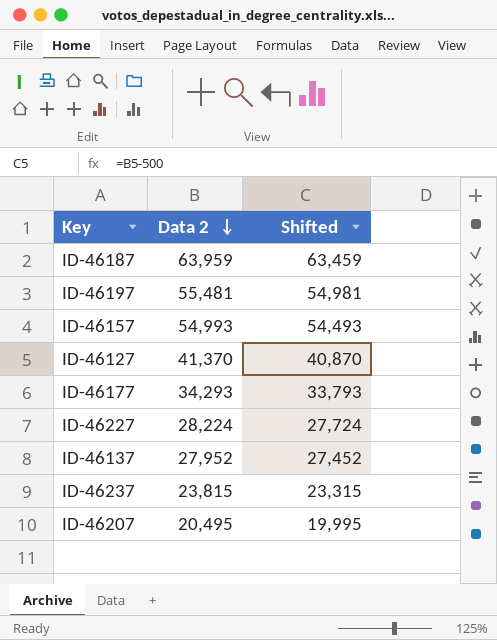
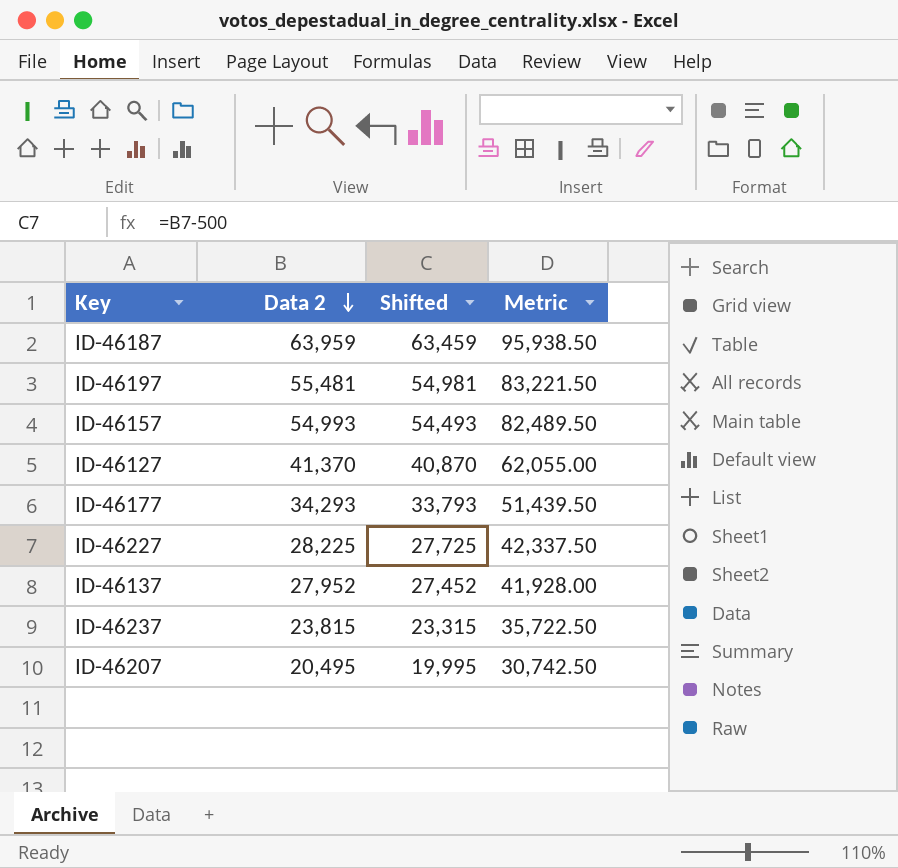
column Metric | formula: none -> [Data 2] * 1.5
ID-46227 | Data 2: 28,224 -> 28,225
ID-46227 | Shifted: 27,724 -> 27,725

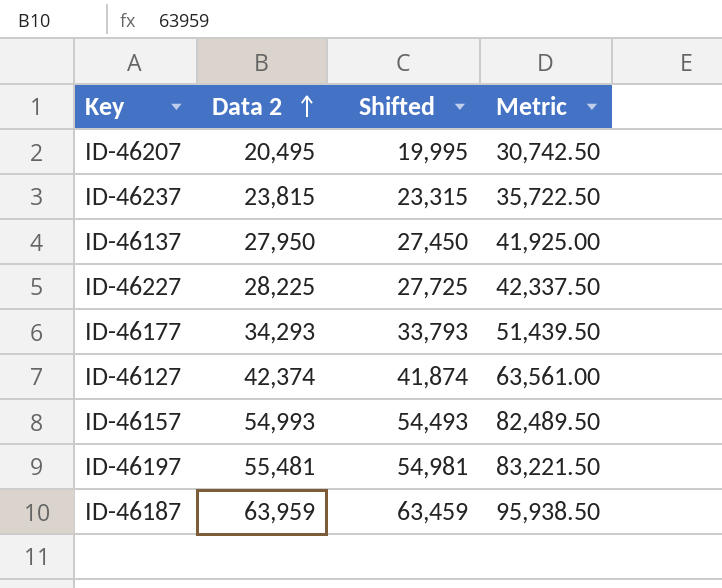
row order: Data 2 descending -> Data 2 ascending
ID-46137 | Data 2: 27,952 -> 27,950
ID-46137 | Shifted: 27,452 -> 27,450
ID-46137 | Metric: 41,928.00 -> 41,925.00
ID-46127 | Data 2: 41,370 -> 42,374
ID-46127 | Shifted: 40,870 -> 41,874
ID-46127 | Metric: 62,055.00 -> 63,561.00

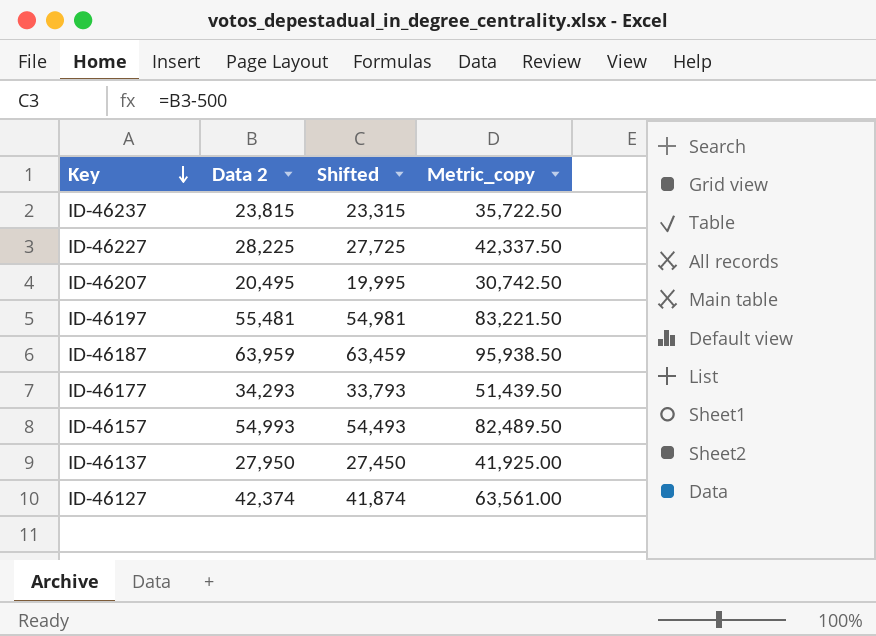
row order: Data 2 ascending -> Key descending
column name: Metric -> Metric_copy

